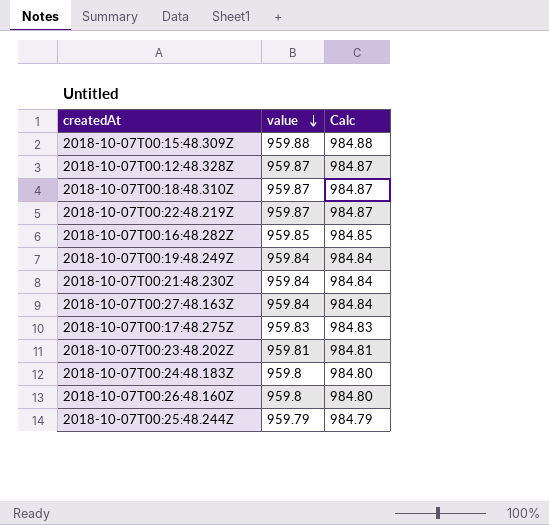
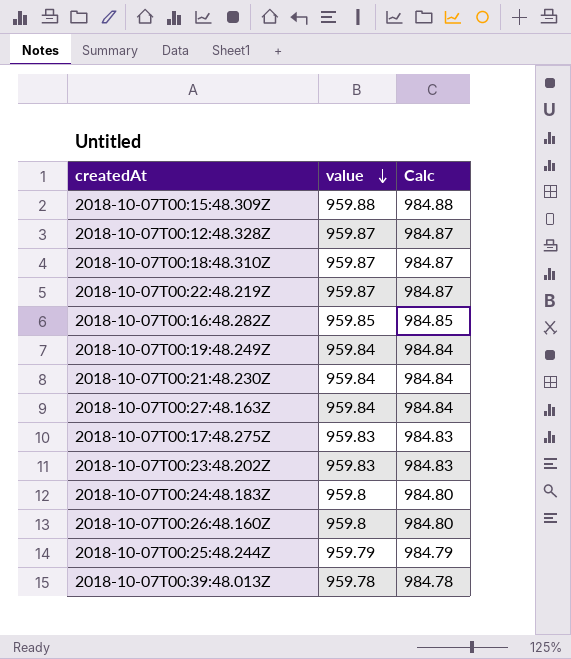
2018-10-07T00:23:48.202Z | value: 959.81 -> 959.83
2018-10-07T00:23:48.202Z | Calc: 984.81 -> 984.83
row 2018-10-07T00:39:48.013Z: none -> 959.78 | 984.78

